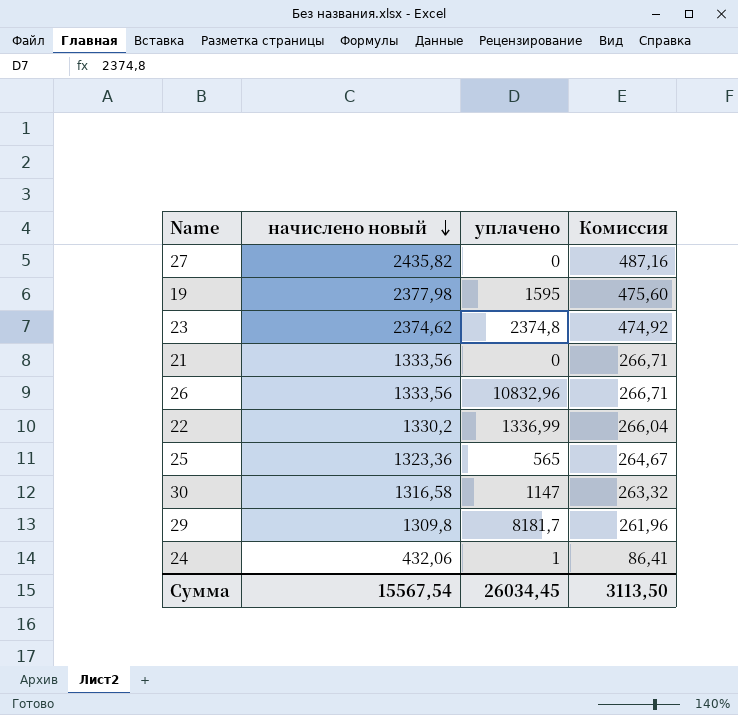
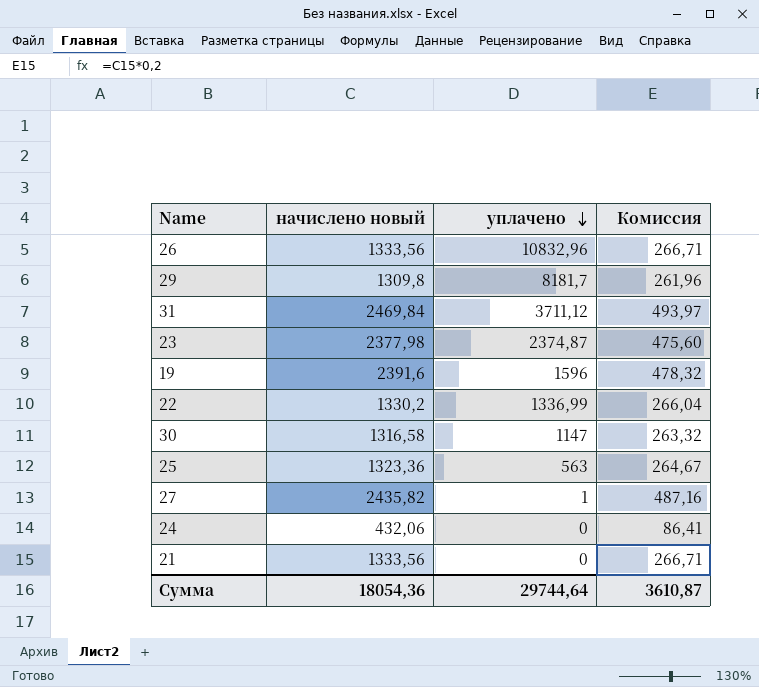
row order: начислено новый descending -> уплачено descending
row 31: none -> 2469,84 | 3711,12 | 493,97
23 | начислено новый: 2374,62 -> 2377,98
23 | уплачено: 2374,8 -> 2374,87
23 | Комиссия: 474,92 -> 475,60
19 | начислено новый: 2377,98 -> 2391,6
19 | уплачено: 1595 -> 1596
19 | Комиссия: 475,60 -> 478,32
25 | уплачено: 565 -> 563
27 | уплачено: 0 -> 1
24 | уплачено: 1 -> 0
Сумма | начислено новый: 15567,54 -> 18054,36
Сумма | уплачено: 26034,45 -> 29744,64
Сумма | Комиссия: 3113,50 -> 3610,87

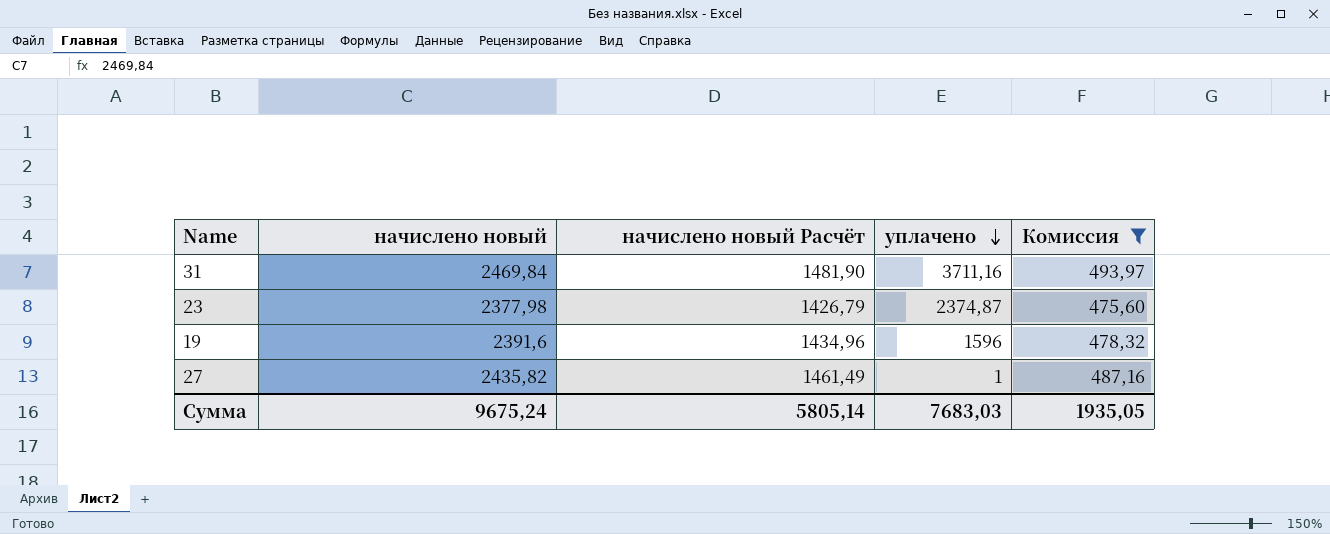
filter: none -> Комиссия >= 475,60
column начислено новый Расчёт | formula: none -> [начислено новый] * 0,6
31 | уплачено: 3711,12 -> 3711,16
Сумма | начислено новый: 18054,36 -> 9675,24
Сумма | уплачено: 29744,64 -> 7683,03
Сумма | Комиссия: 3610,87 -> 1935,05

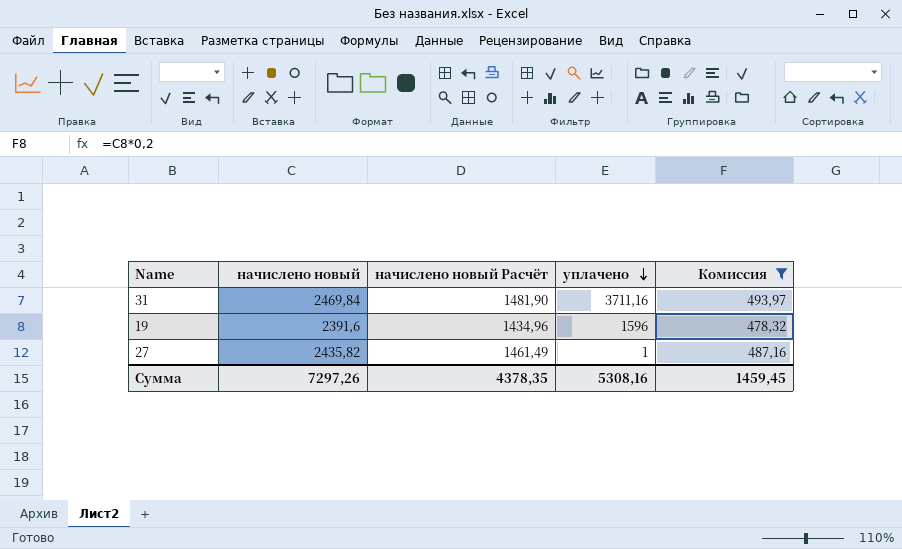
row 23: 2377,98 | 1426,79 | 2374,87 | 475,60 -> none
Сумма | начислено новый: 9675,24 -> 7297,26
Сумма | начислено новый Расчёт: 5805,14 -> 4378,35
Сумма | уплачено: 7683,03 -> 5308,16
Сумма | Комиссия: 1935,05 -> 1459,45

